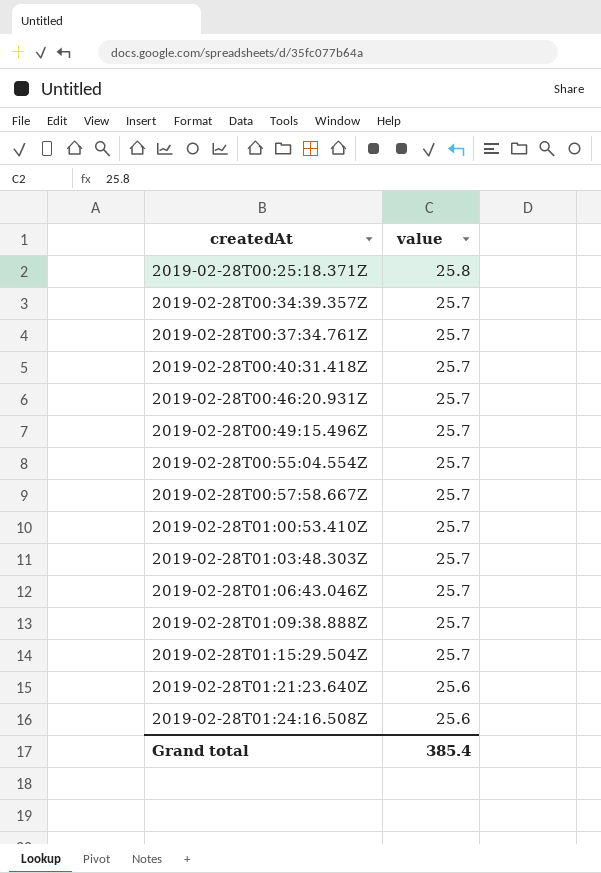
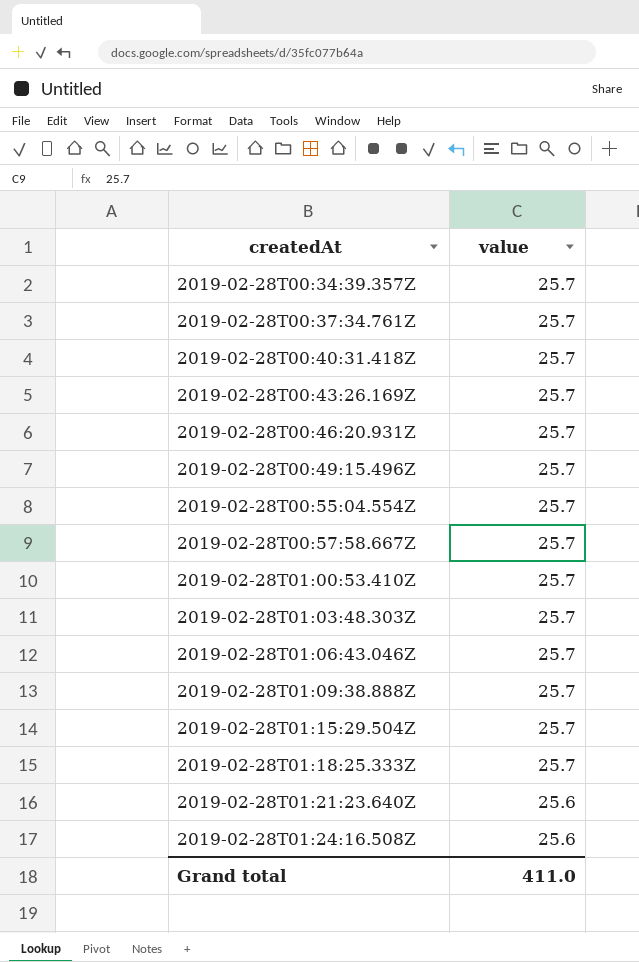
row 2019-02-28T00:25:18.371Z: 25.8 -> none
row 2019-02-28T00:43:26.169Z: none -> 25.7
row 2019-02-28T01:18:25.333Z: none -> 25.7
Grand total | value: 385.4 -> 411.0

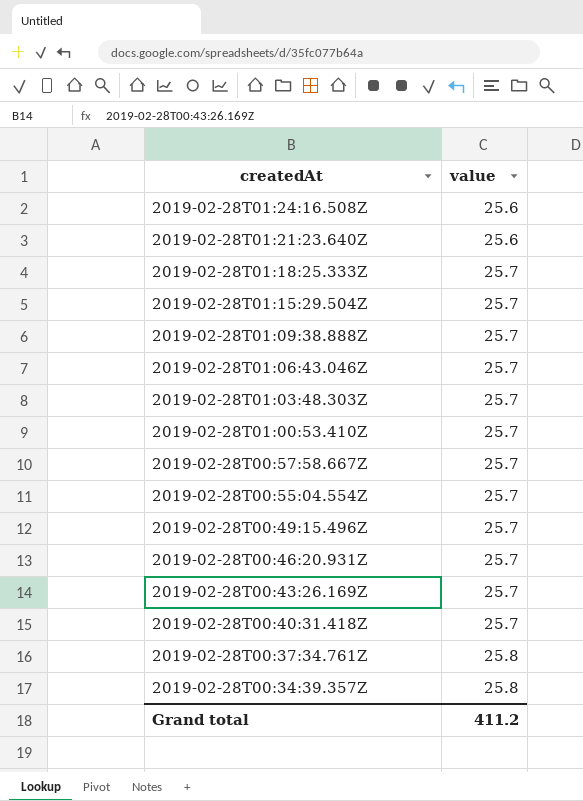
row order: createdAt ascending -> createdAt descending
2019-02-28T00:37:34.761Z | value: 25.7 -> 25.8
2019-02-28T00:34:39.357Z | value: 25.7 -> 25.8
Grand total | value: 411.0 -> 411.2

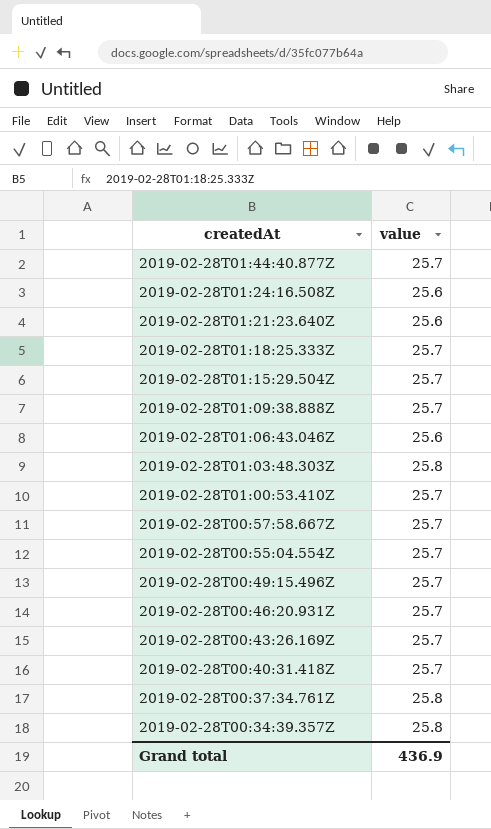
row 2019-02-28T01:44:40.877Z: none -> 25.7
2019-02-28T01:06:43.046Z | value: 25.7 -> 25.6
2019-02-28T01:03:48.303Z | value: 25.7 -> 25.8
Grand total | value: 411.2 -> 436.9

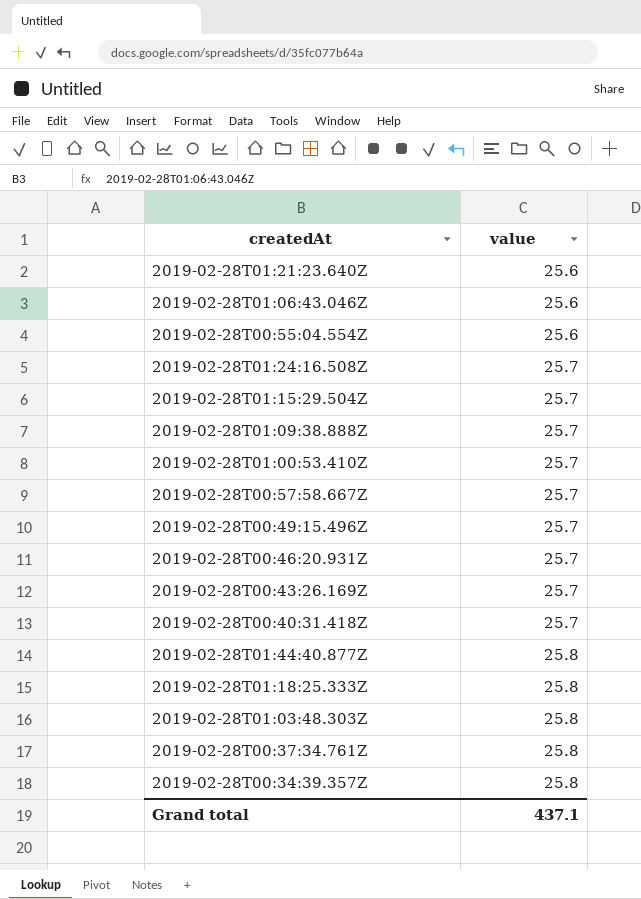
row order: createdAt descending -> value ascending
2019-02-28T00:55:04.554Z | value: 25.7 -> 25.6
2019-02-28T01:24:16.508Z | value: 25.6 -> 25.7
2019-02-28T01:44:40.877Z | value: 25.7 -> 25.8
2019-02-28T01:18:25.333Z | value: 25.7 -> 25.8
Grand total | value: 436.9 -> 437.1

